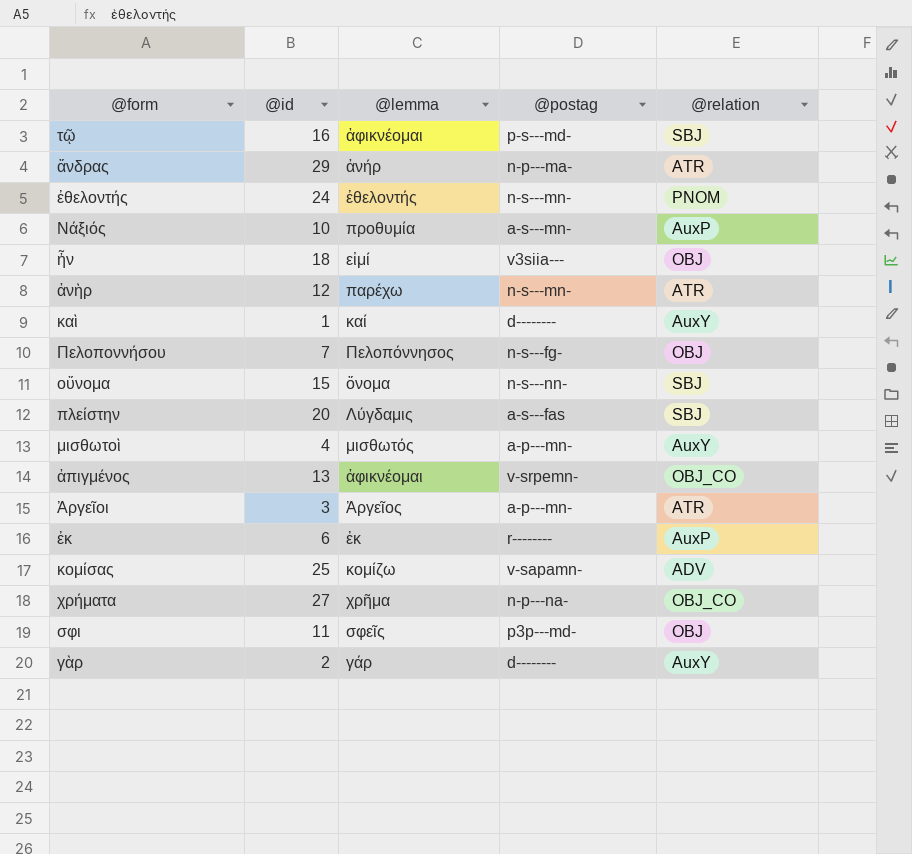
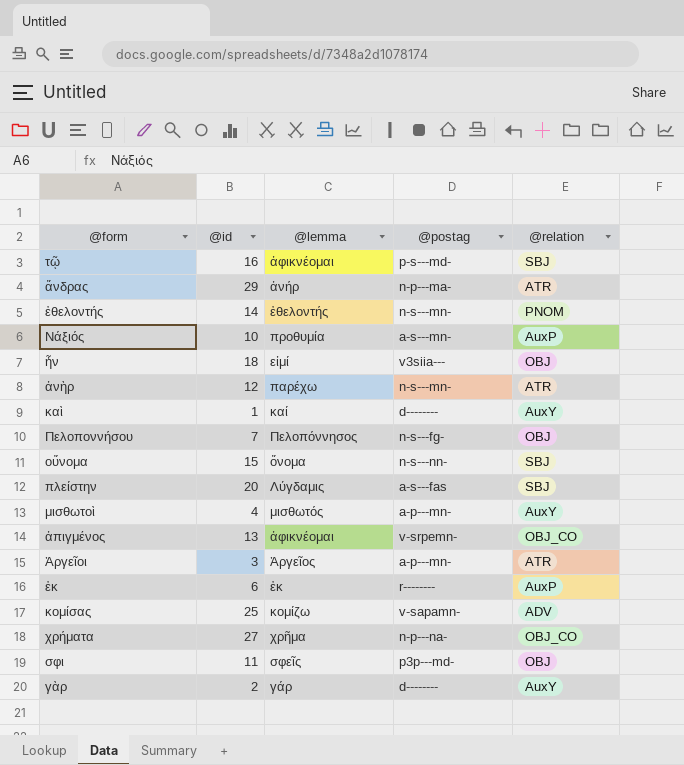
ἐθελοντής | @id: 24 -> 14

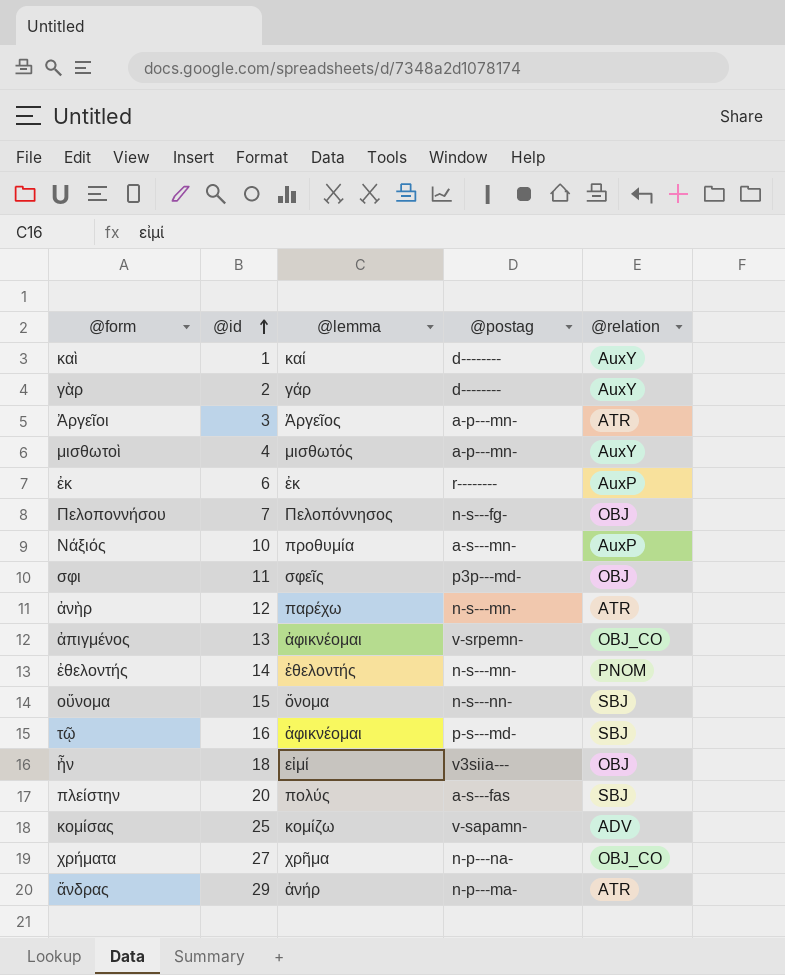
row order: none -> @id ascending
πλείστην | @lemma: Λύγδαμις -> πολύς

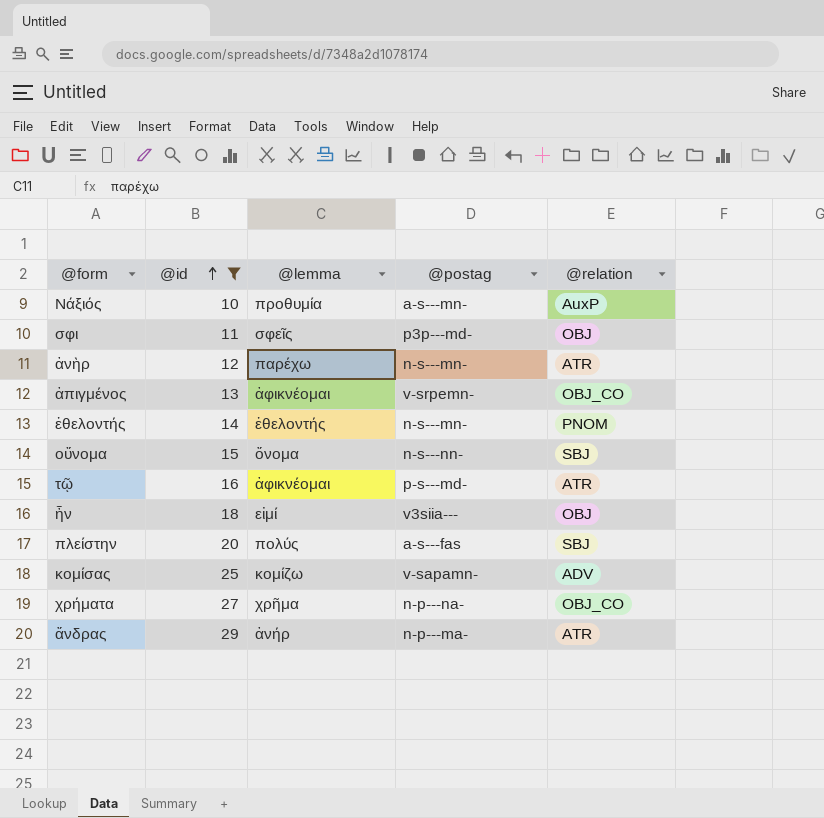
filter: none -> @id >= 10
τῷ | @relation: SBJ -> ATR

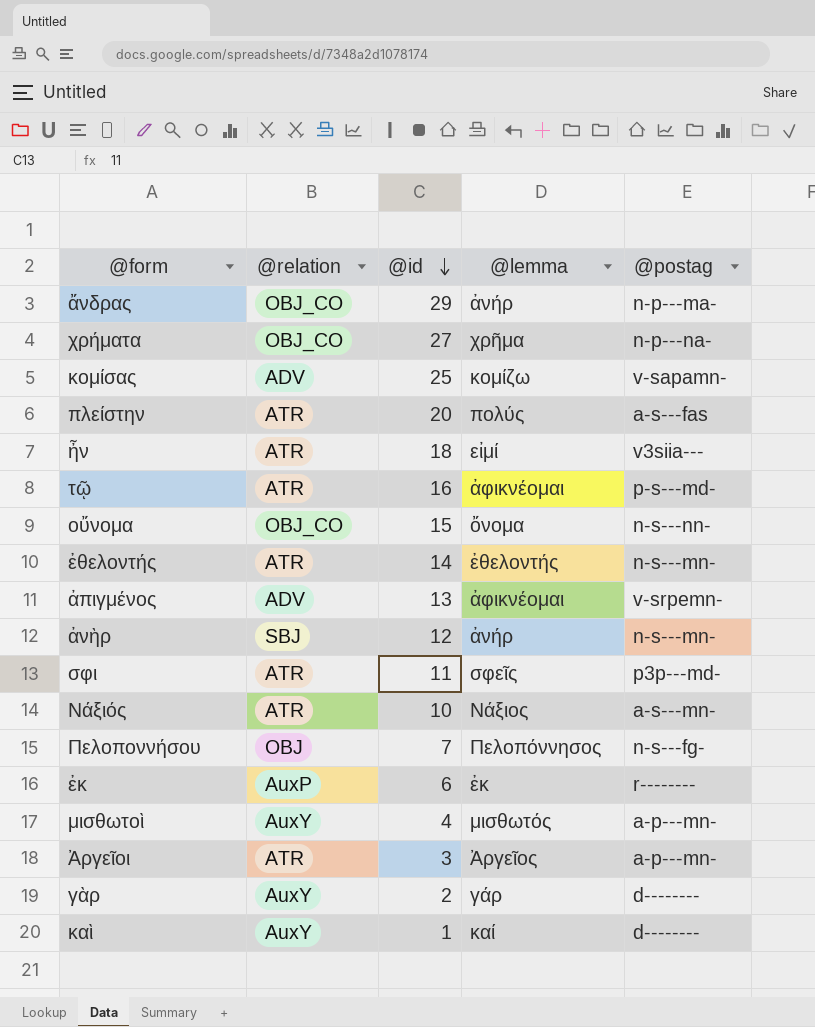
filter: @id >= 10 -> none
row order: @id ascending -> @id descending
column @relation | position: 5 -> 2
ἄνδρας | @relation: ATR -> OBJ_CO
πλείστην | @relation: SBJ -> ATR
ἦν | @relation: OBJ -> ATR
οὔνομα | @relation: SBJ -> OBJ_CO
ἐθελοντής | @relation: PNOM -> ATR
ἀπιγμένος | @relation: OBJ_CO -> ADV
ἀνὴρ | @relation: ATR -> SBJ
ἀνὴρ | @lemma: παρέχω -> ἀνήρ
σφι | @relation: OBJ -> ATR
Νάξιός | @relation: AuxP -> ATR
Νάξιός | @lemma: προθυμία -> Νάξιος

